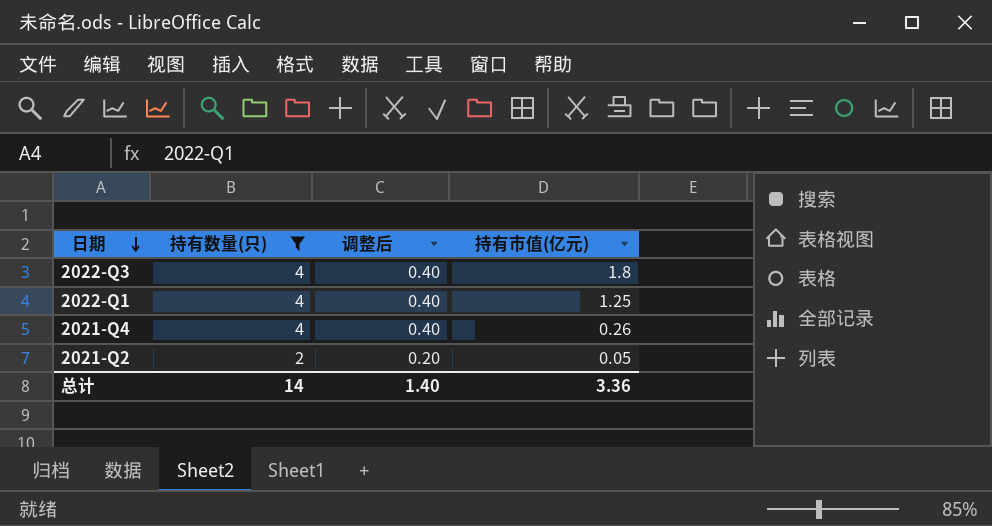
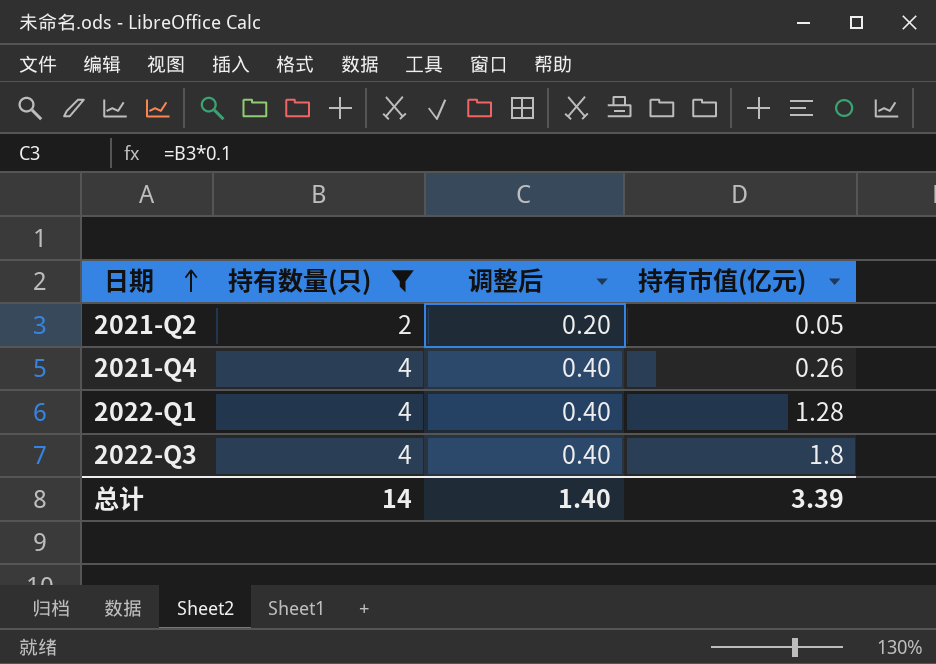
row order: 日期 descending -> 日期 ascending
2022-Q1 | 持有市值(亿元): 1.25 -> 1.28
总计 | 持有市值(亿元): 3.36 -> 3.39

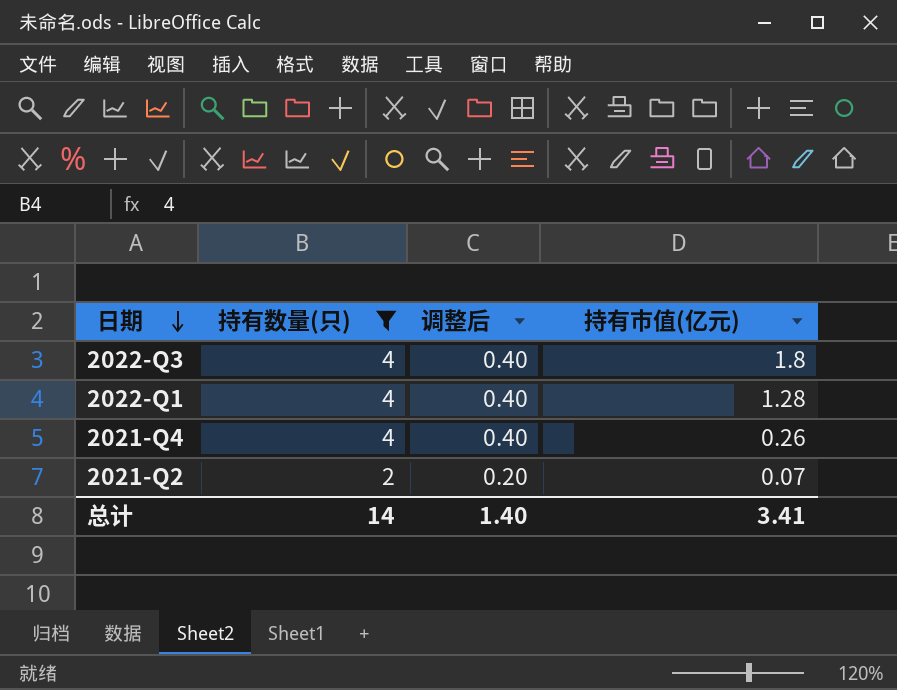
row order: 日期 ascending -> 日期 descending
2021-Q2 | 持有市值(亿元): 0.05 -> 0.07
总计 | 持有市值(亿元): 3.39 -> 3.41

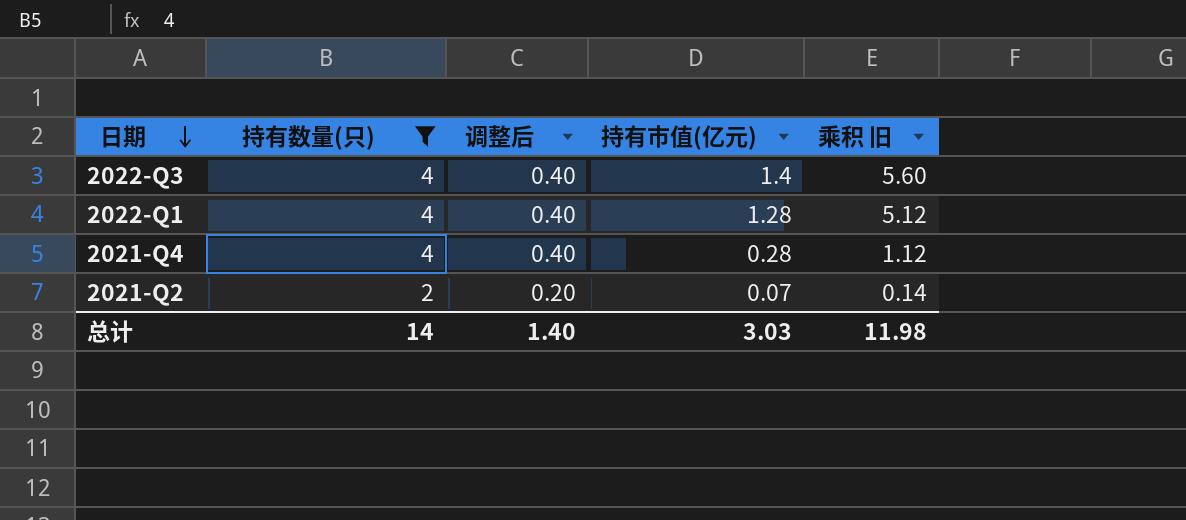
column 乘积 旧 | formula: none -> [持有数量(只)] * [持有市值(亿元)]
2022-Q3 | 持有市值(亿元): 1.8 -> 1.4
2021-Q4 | 持有市值(亿元): 0.26 -> 0.28
总计 | 持有市值(亿元): 3.41 -> 3.03

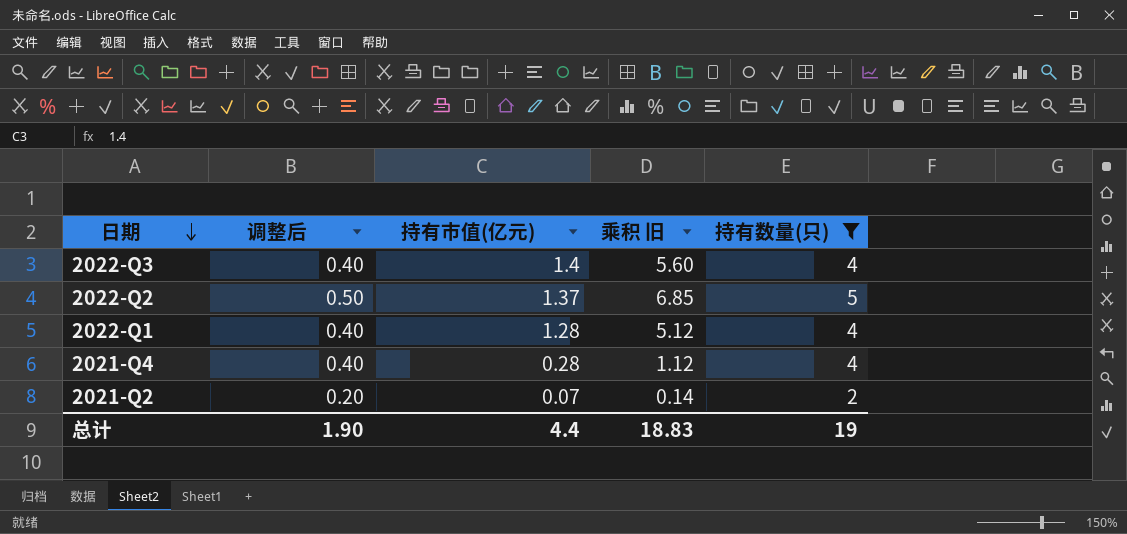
column 持有数量(只) | position: 2 -> 5
row 2022-Q2: none -> 0.50 | 1.37 | 6.85 | 5
总计 | 调整后: 1.40 -> 1.90
总计 | 持有市值(亿元): 3.03 -> 4.4
总计 | 乘积 旧: 11.98 -> 18.83
总计 | 持有数量(只): 14 -> 19

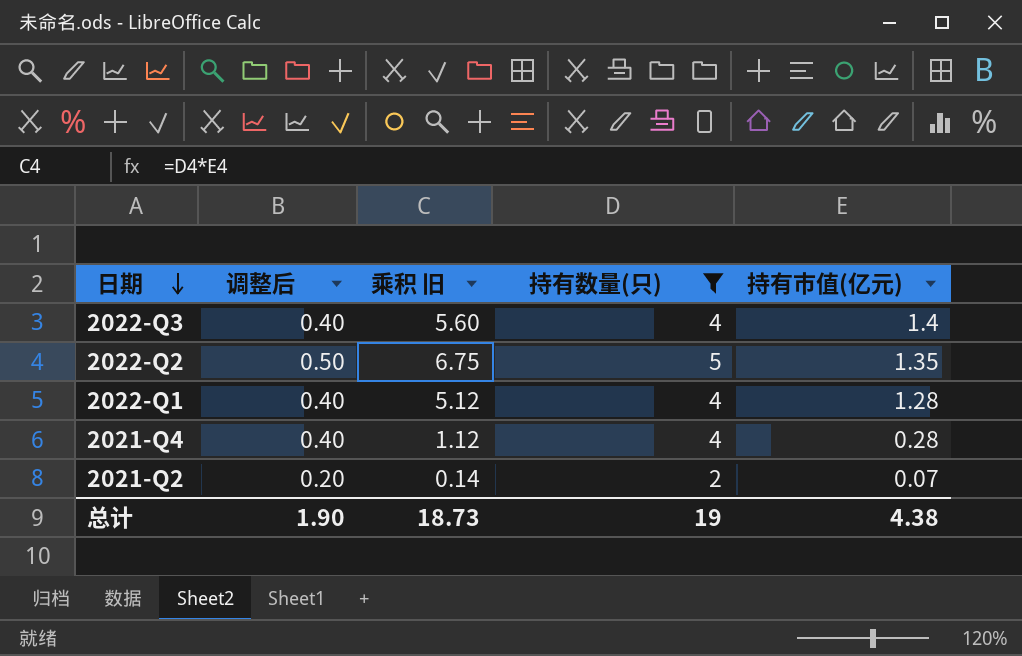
column 持有市值(亿元) | position: 3 -> 5
2022-Q2 | 乘积 旧: 6.85 -> 6.75
2022-Q2 | 持有市值(亿元): 1.37 -> 1.35
总计 | 乘积 旧: 18.83 -> 18.73
总计 | 持有市值(亿元): 4.4 -> 4.38

